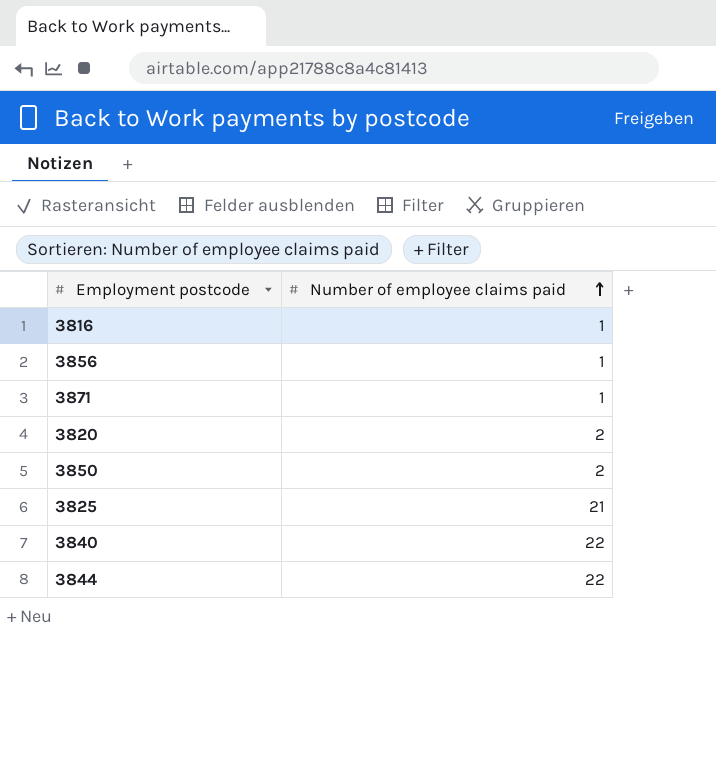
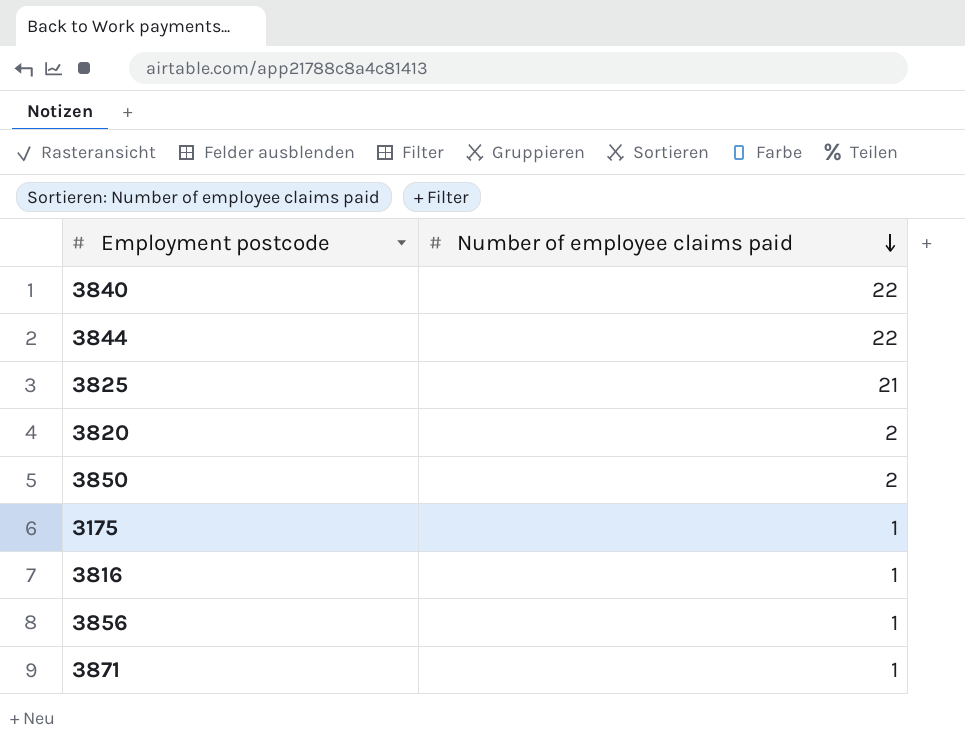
row order: Number of employee claims paid ascending -> Number of employee claims paid descending
row 3175: none -> 1

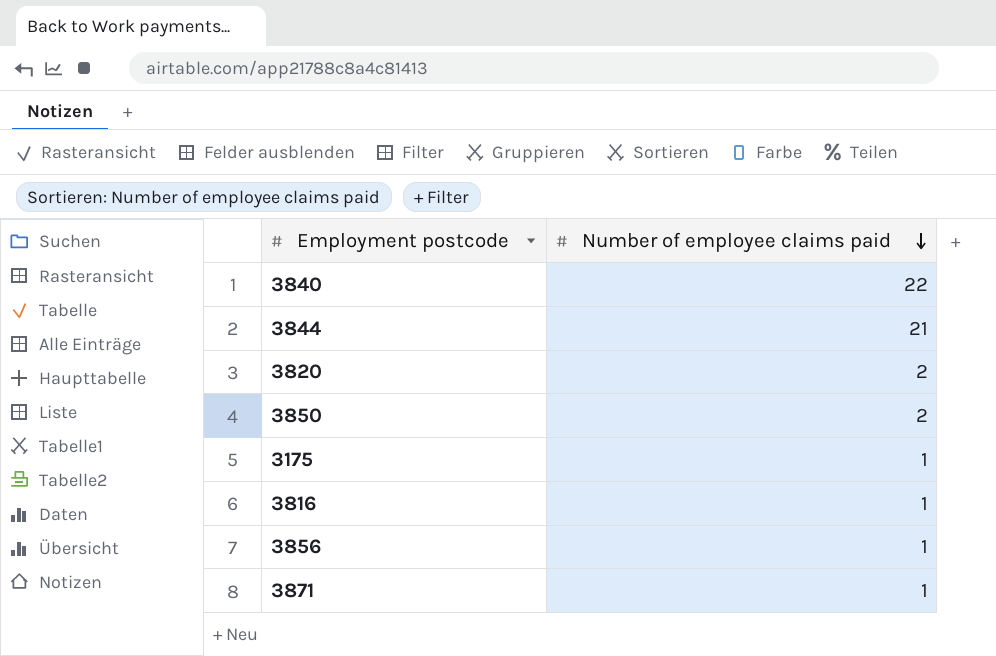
row 3825: 21 -> none
3844 | Number of employee claims paid: 22 -> 21

